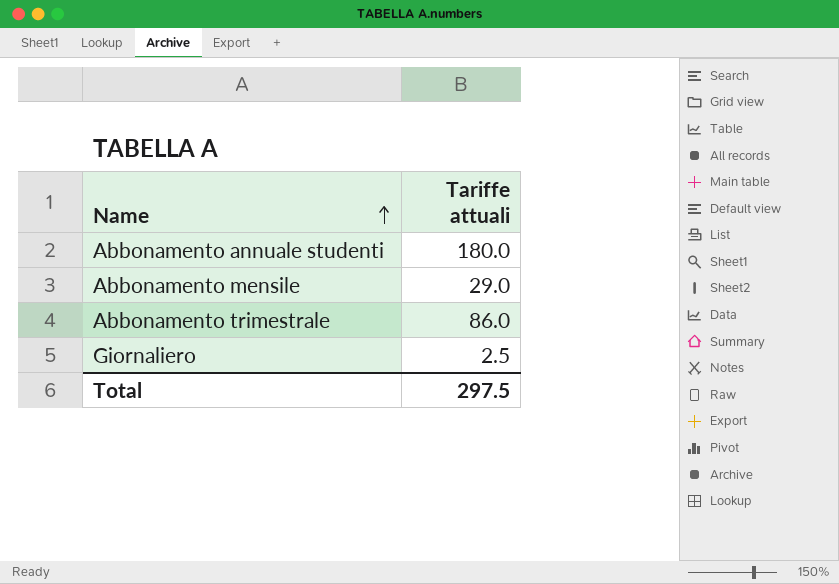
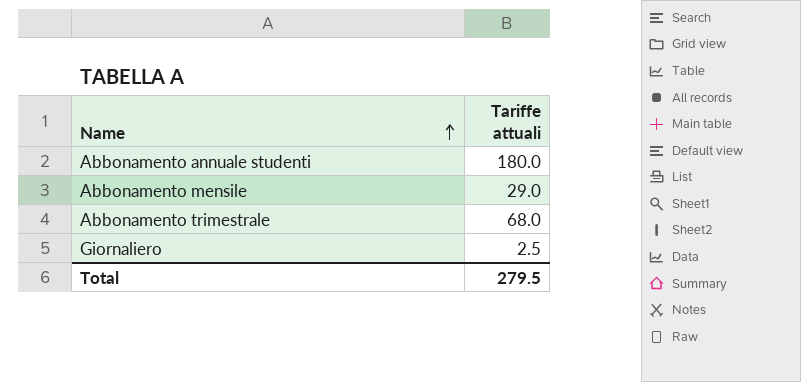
Abbonamento trimestrale | Tariffe attuali: 86.0 -> 68.0
Total | Tariffe attuali: 297.5 -> 279.5

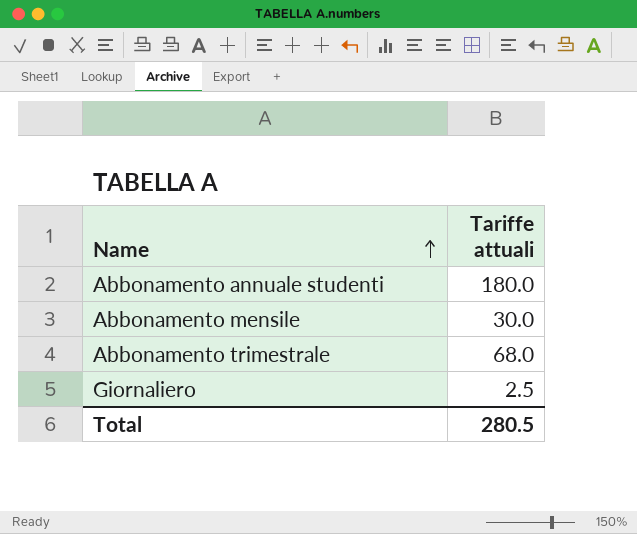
Abbonamento mensile | Tariffe attuali: 29.0 -> 30.0
Total | Tariffe attuali: 279.5 -> 280.5

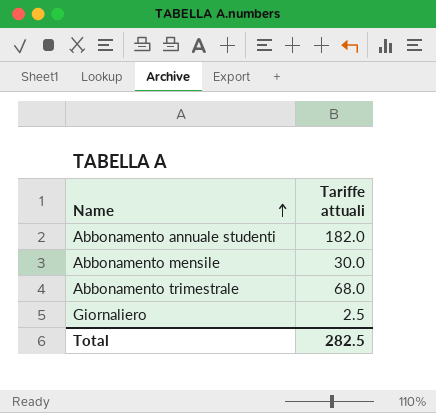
Abbonamento annuale studenti | Tariffe attuali: 180.0 -> 182.0
Total | Tariffe attuali: 280.5 -> 282.5

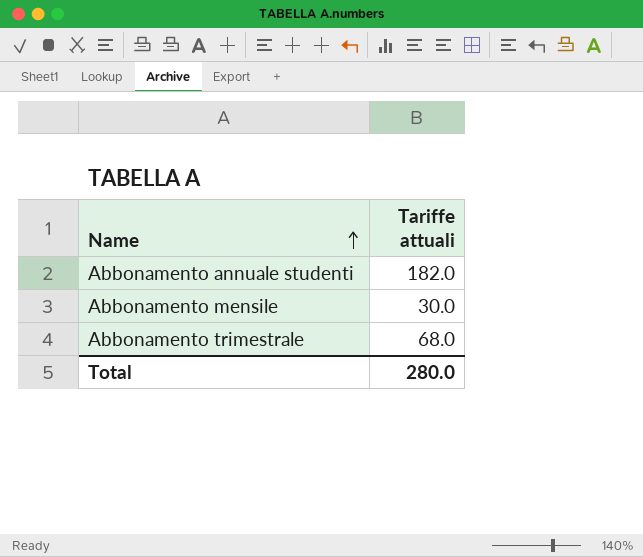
row Giornaliero: 2.5 -> none
Total | Tariffe attuali: 282.5 -> 280.0

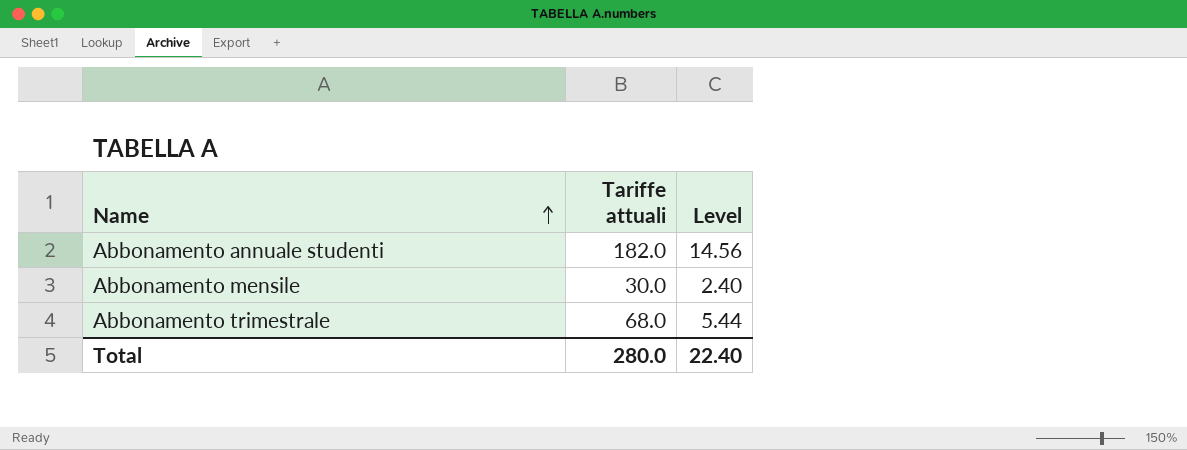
column Level | formula: none -> [Tariffe attuali] * 0.08

